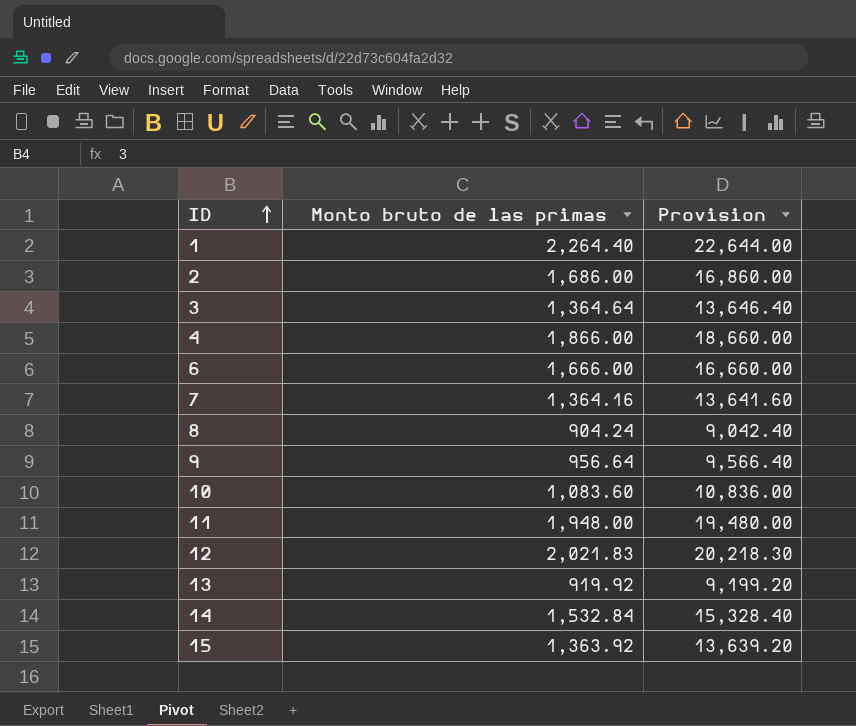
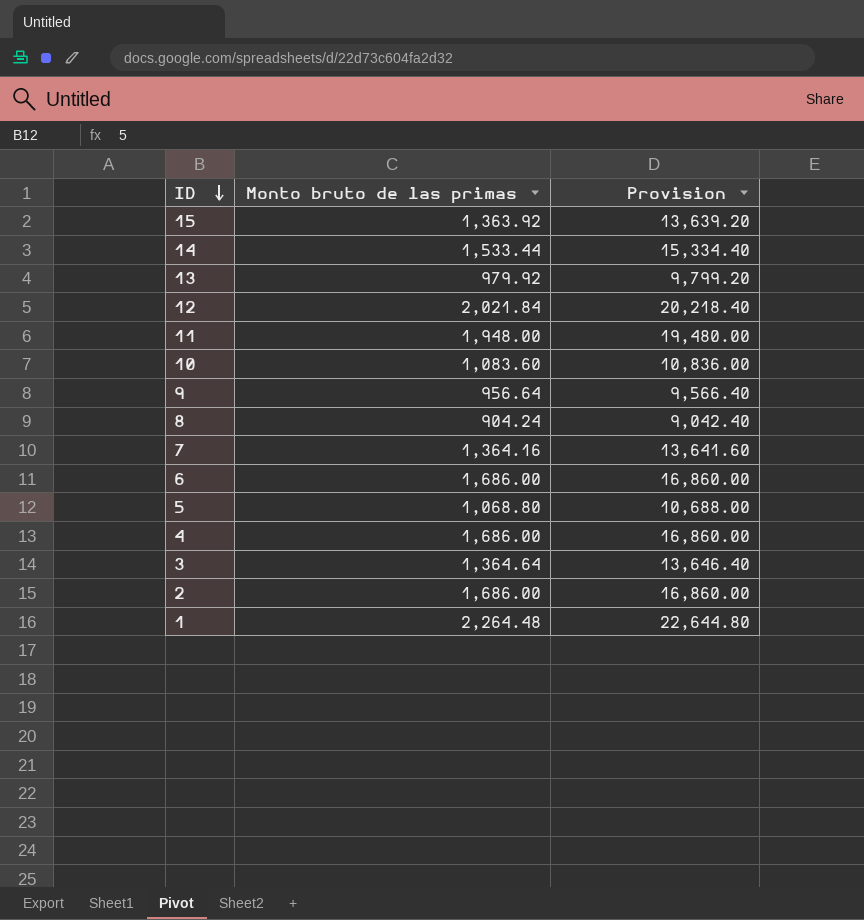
row order: ID ascending -> ID descending
14 | Monto bruto de las primas: 1,532.84 -> 1,533.44
14 | Provision: 15,328.40 -> 15,334.40
13 | Monto bruto de las primas: 919.92 -> 979.92
13 | Provision: 9,199.20 -> 9,799.20
12 | Monto bruto de las primas: 2,021.83 -> 2,021.84
12 | Provision: 20,218.30 -> 20,218.40
6 | Monto bruto de las primas: 1,666.00 -> 1,686.00
6 | Provision: 16,660.00 -> 16,860.00
row 5: none -> 1,068.80 | 10,688.00
4 | Monto bruto de las primas: 1,866.00 -> 1,686.00
4 | Provision: 18,660.00 -> 16,860.00
1 | Monto bruto de las primas: 2,264.40 -> 2,264.48
1 | Provision: 22,644.00 -> 22,644.80

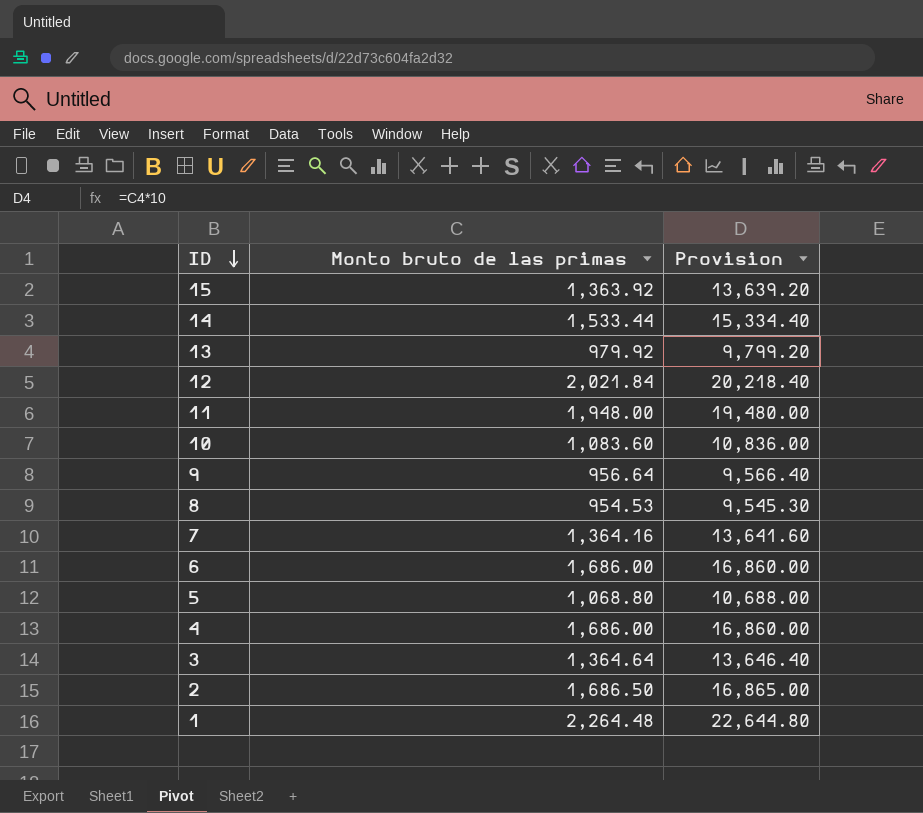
8 | Monto bruto de las primas: 904.24 -> 954.53
8 | Provision: 9,042.40 -> 9,545.30
2 | Monto bruto de las primas: 1,686.00 -> 1,686.50
2 | Provision: 16,860.00 -> 16,865.00

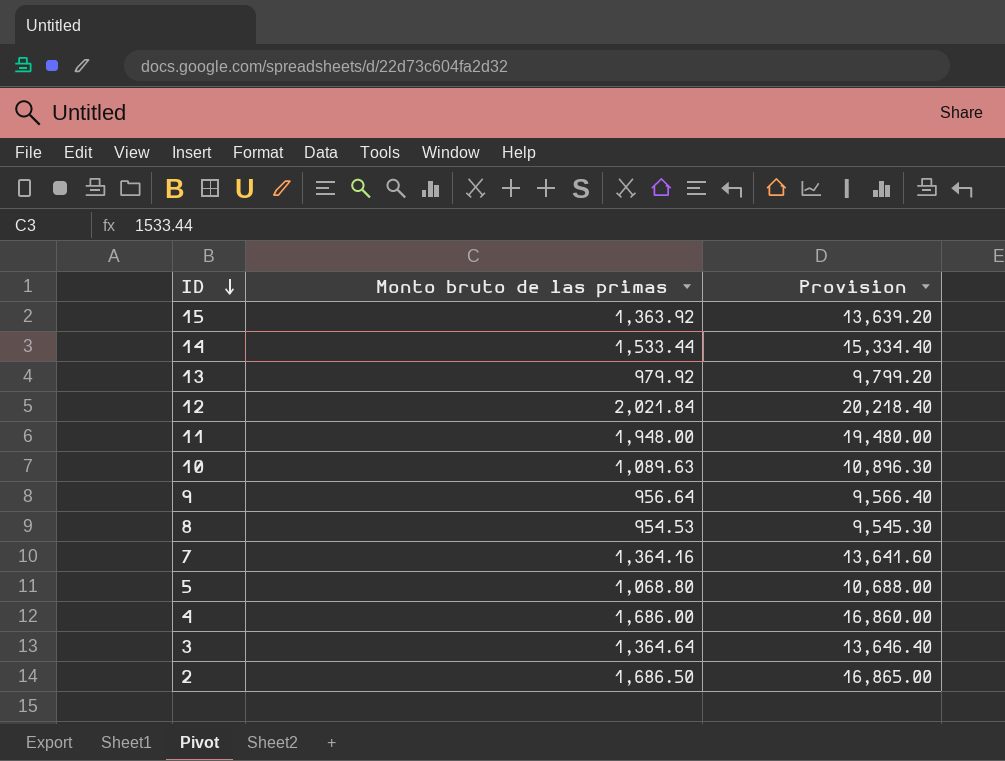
row 6: 1,686.00 | 16,860.00 -> none
row 1: 2,264.48 | 22,644.80 -> none
10 | Monto bruto de las primas: 1,083.60 -> 1,089.63
10 | Provision: 10,836.00 -> 10,896.30

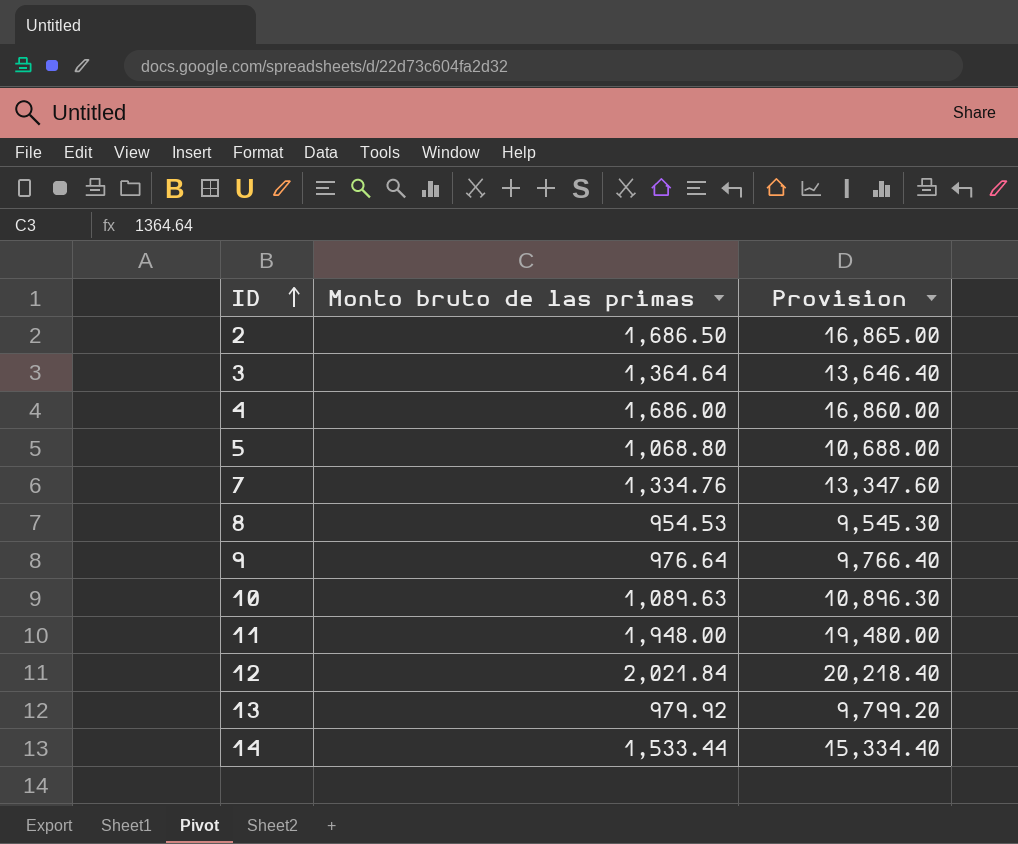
row order: ID descending -> ID ascending
row 15: 1,363.92 | 13,639.20 -> none
7 | Monto bruto de las primas: 1,364.16 -> 1,334.76
7 | Provision: 13,641.60 -> 13,347.60
9 | Monto bruto de las primas: 956.64 -> 976.64
9 | Provision: 9,566.40 -> 9,766.40

